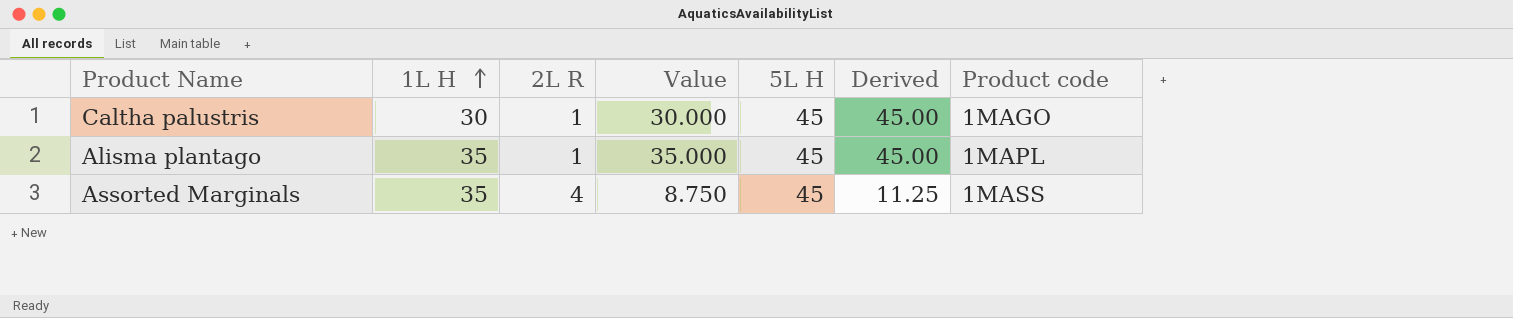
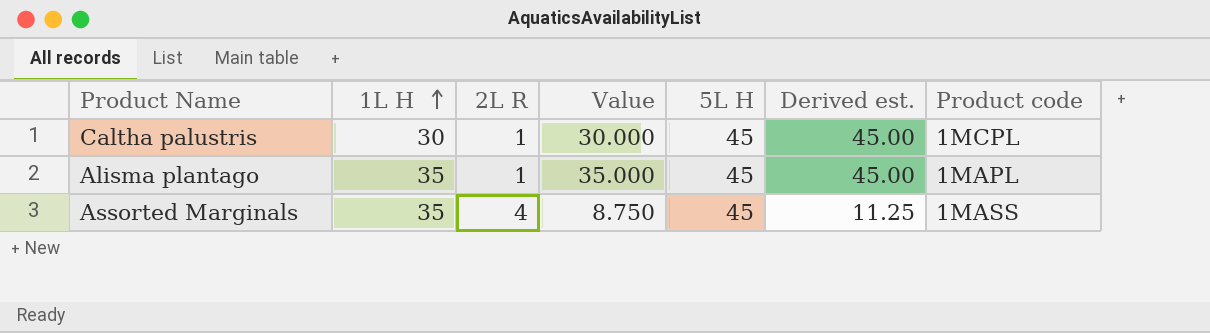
column name: Derived -> Derived est.
Caltha palustris | Product code: 1MAGO -> 1MCPL

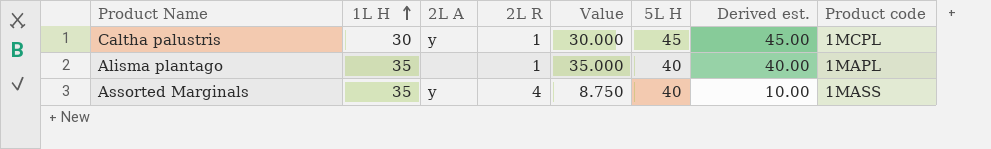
column 2L A | position: none -> 3
Alisma plantago | 5L H: 45 -> 40
Alisma plantago | Derived est.: 45.00 -> 40.00
Assorted Marginals | 5L H: 45 -> 40
Assorted Marginals | Derived est.: 11.25 -> 10.00

